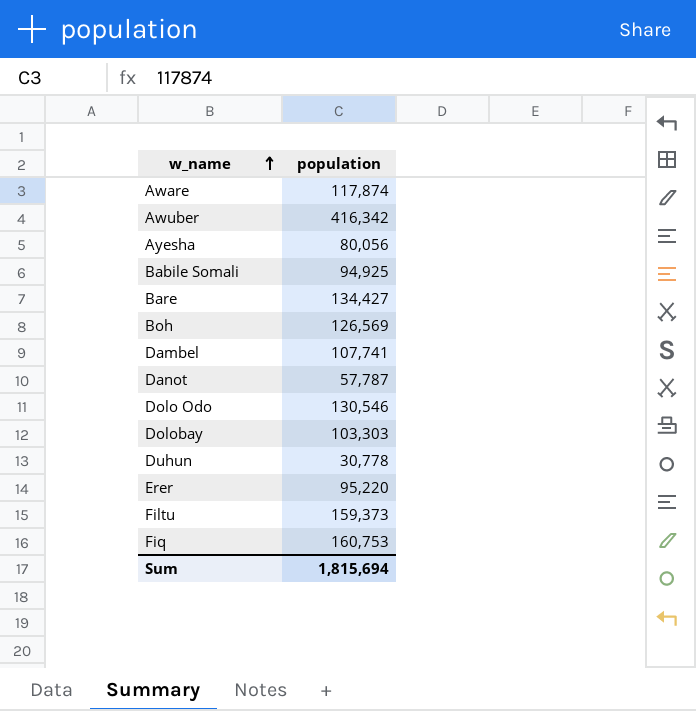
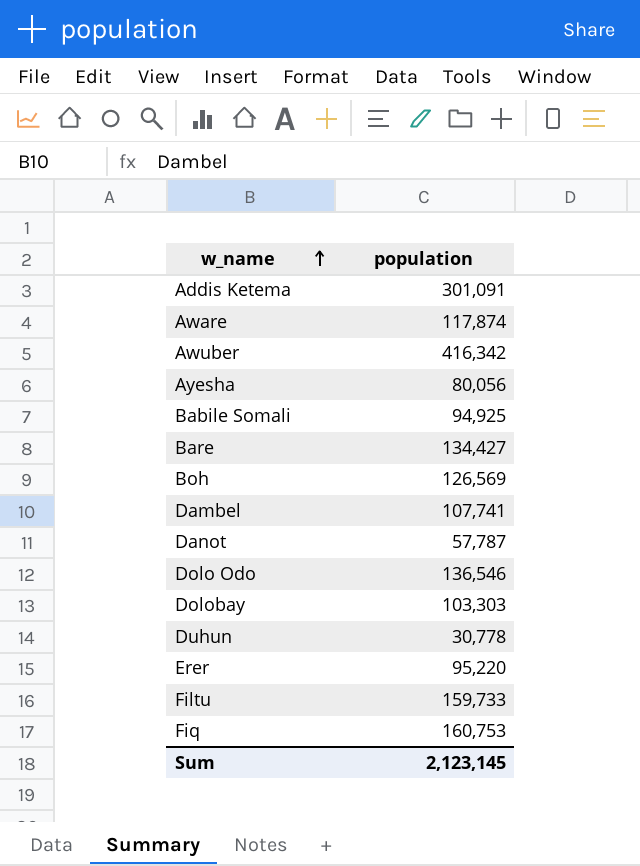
row Addis Ketema: none -> 301,091
Dolo Odo | population: 130,546 -> 136,546
Filtu | population: 159,373 -> 159,733
Sum | population: 1,815,694 -> 2,123,145

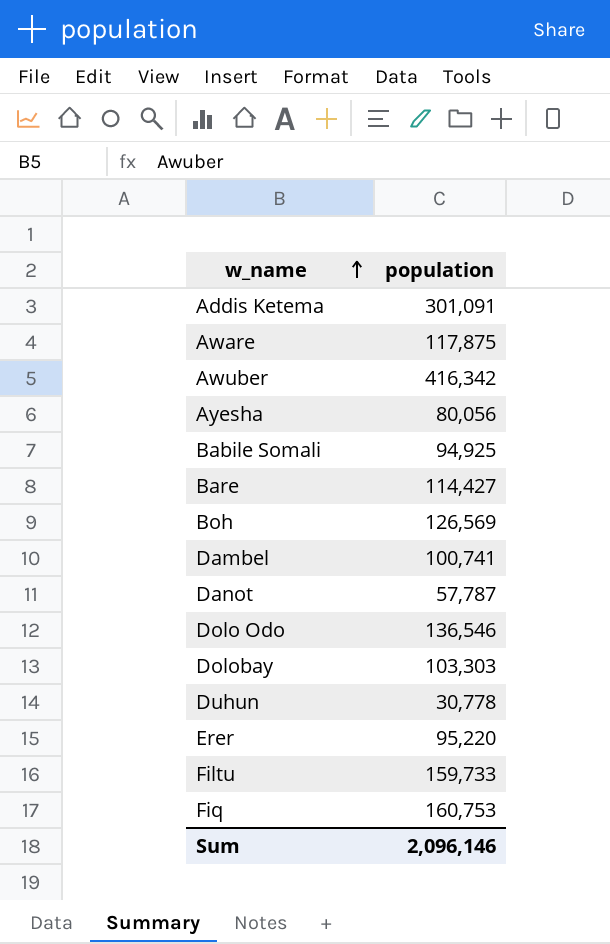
Aware | population: 117,874 -> 117,875
Bare | population: 134,427 -> 114,427
Dambel | population: 107,741 -> 100,741
Sum | population: 2,123,145 -> 2,096,146

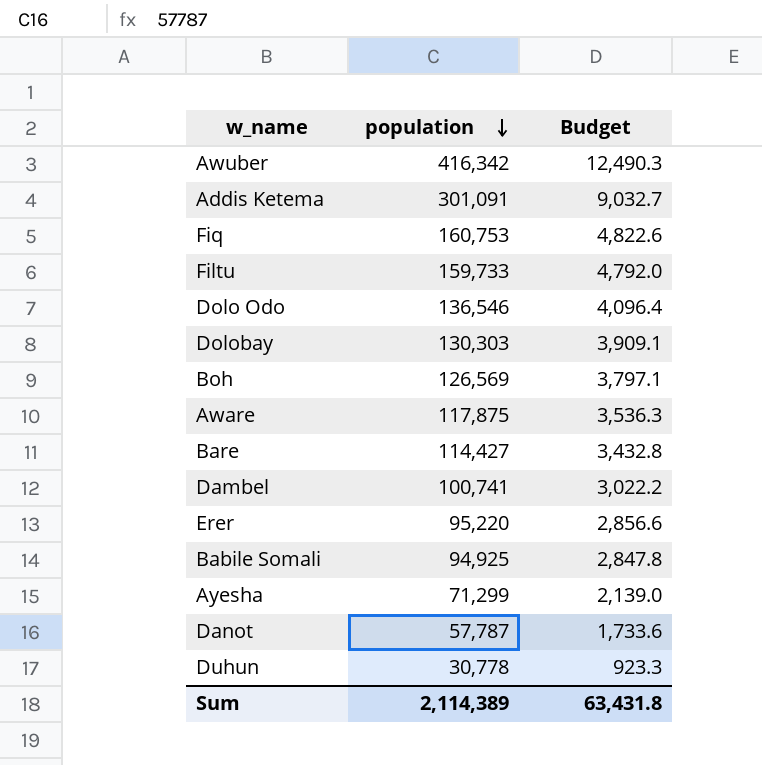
row order: w_name ascending -> population descending
column Budget | formula: none -> [population] * 0.03
Dolobay | population: 103,303 -> 130,303
Ayesha | population: 80,056 -> 71,299
Sum | population: 2,096,146 -> 2,114,389

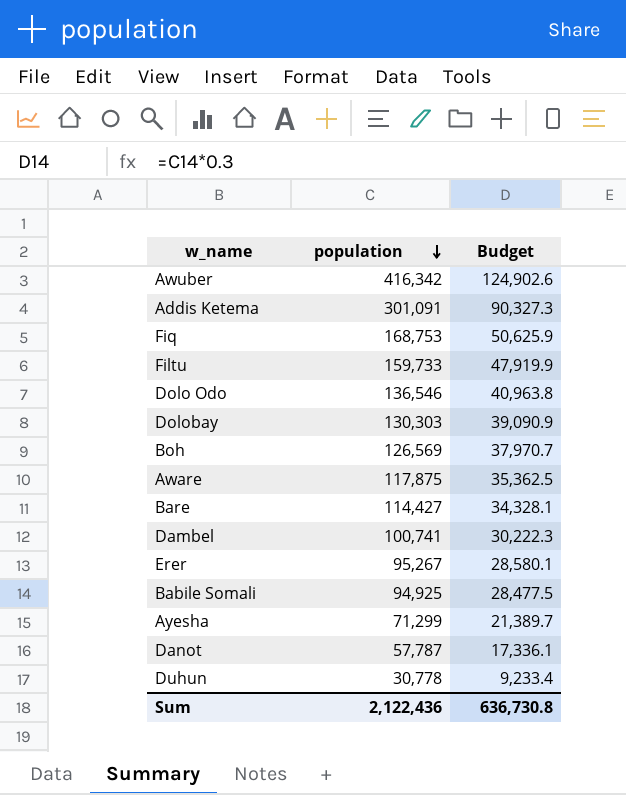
column Budget | formula: [population] * 0.03 -> [population] * 0.3
Fiq | population: 160,753 -> 168,753
Erer | population: 95,220 -> 95,267
Sum | population: 2,114,389 -> 2,122,436
Sum | Budget: 63,431.8 -> 636,730.8

